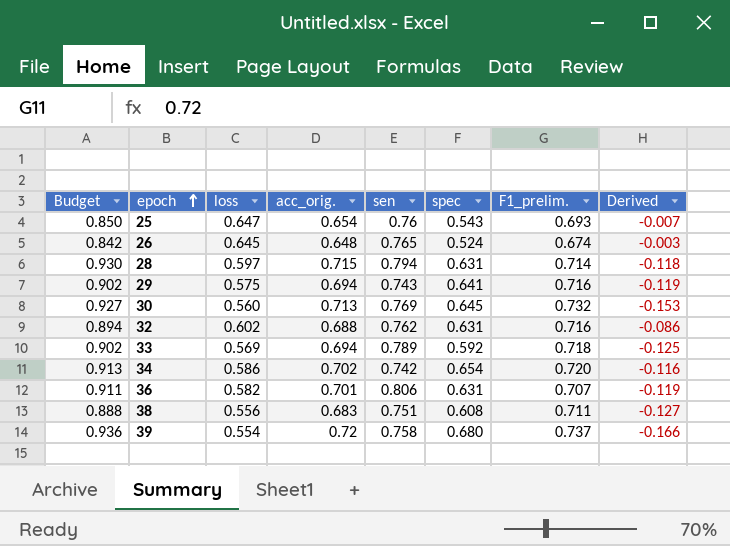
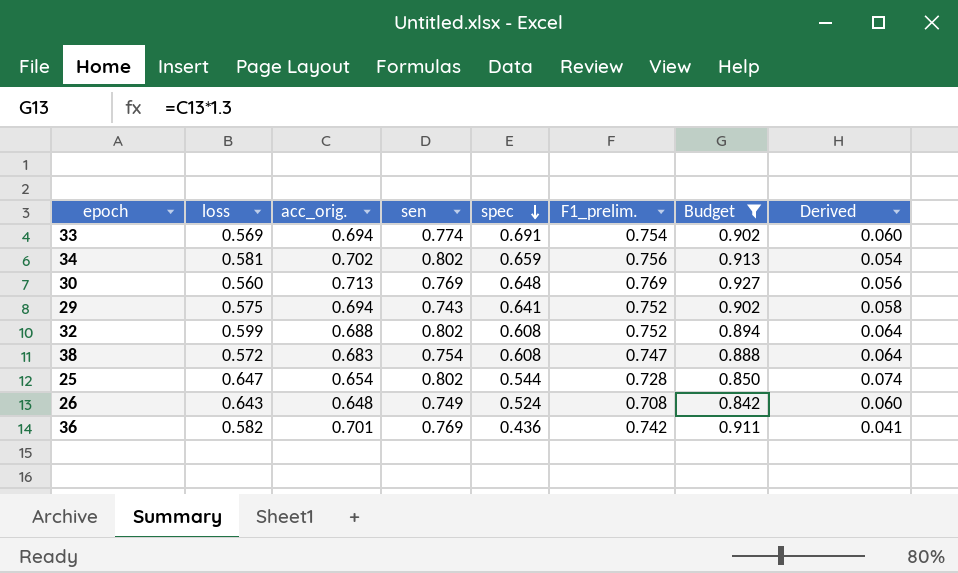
filter: none -> Budget <= 0.927
row order: epoch ascending -> spec descending
column Budget | position: 1 -> 7
column Derived | formula: [loss] - [acc_orig.] -> [F1_prelim.] - [acc_orig.]
33 | sen: 0.789 -> 0.774
33 | spec: 0.592 -> 0.691
33 | F1_prelim.: 0.718 -> 0.754
34 | loss: 0.586 -> 0.581
34 | sen: 0.742 -> 0.802
34 | spec: 0.654 -> 0.659
34 | F1_prelim.: 0.720 -> 0.756
30 | spec: 0.645 -> 0.648
30 | F1_prelim.: 0.732 -> 0.769
29 | F1_prelim.: 0.716 -> 0.752
32 | loss: 0.602 -> 0.599
32 | sen: 0.762 -> 0.802
32 | spec: 0.631 -> 0.608
32 | F1_prelim.: 0.716 -> 0.752
38 | loss: 0.556 -> 0.572
38 | sen: 0.751 -> 0.754
38 | F1_prelim.: 0.711 -> 0.747
25 | sen: 0.76 -> 0.802
25 | spec: 0.543 -> 0.544
25 | F1_prelim.: 0.693 -> 0.728
26 | loss: 0.645 -> 0.643
26 | sen: 0.765 -> 0.749
26 | F1_prelim.: 0.674 -> 0.708
36 | sen: 0.806 -> 0.769
36 | spec: 0.631 -> 0.436
36 | F1_prelim.: 0.707 -> 0.742

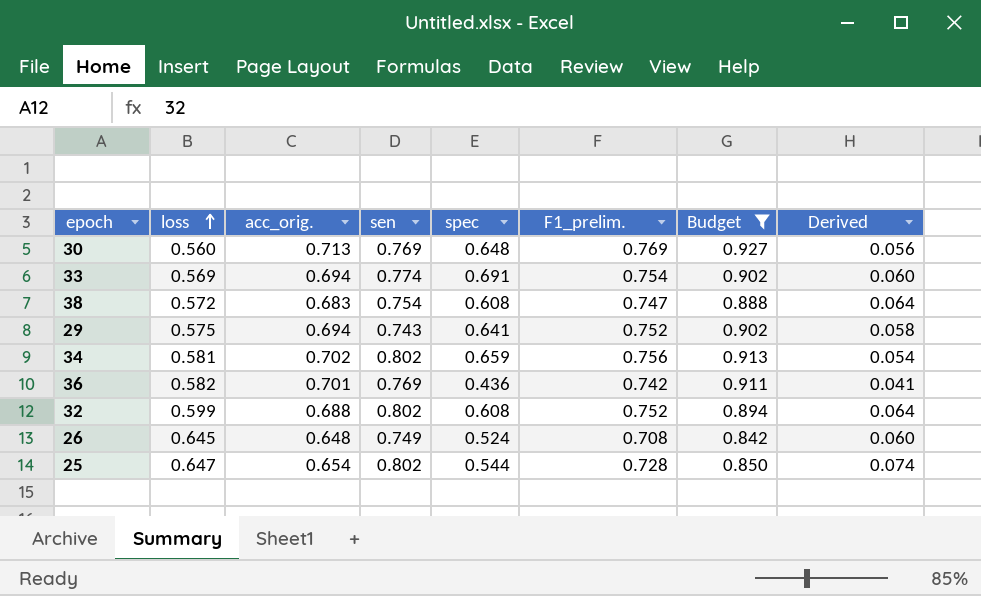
row order: spec descending -> loss ascending
26 | loss: 0.643 -> 0.645

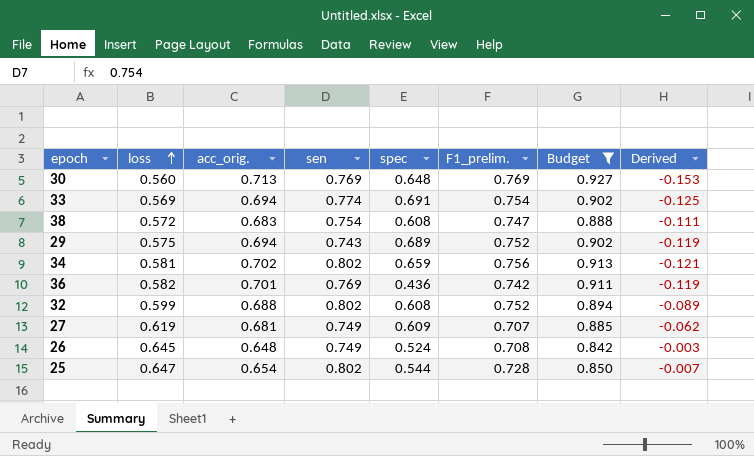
column Derived | formula: [F1_prelim.] - [acc_orig.] -> [loss] - [acc_orig.]
29 | spec: 0.641 -> 0.689
row 27: none -> 0.619 | 0.681 | 0.749 | 0.609 | 0.707 | 0.885 | -0.062

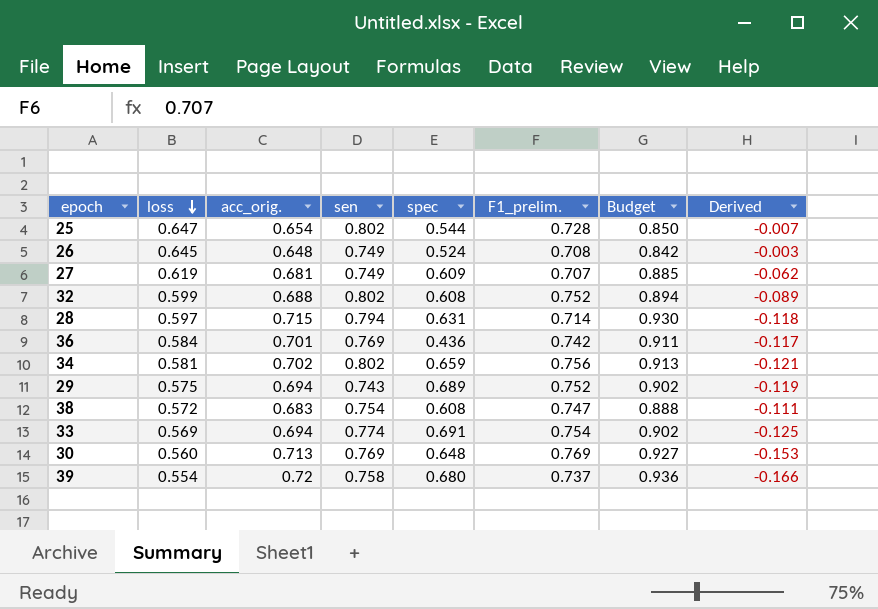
filter: Budget <= 0.927 -> none
row order: loss ascending -> loss descending
36 | loss: 0.582 -> 0.584
36 | Derived: -0.119 -> -0.117

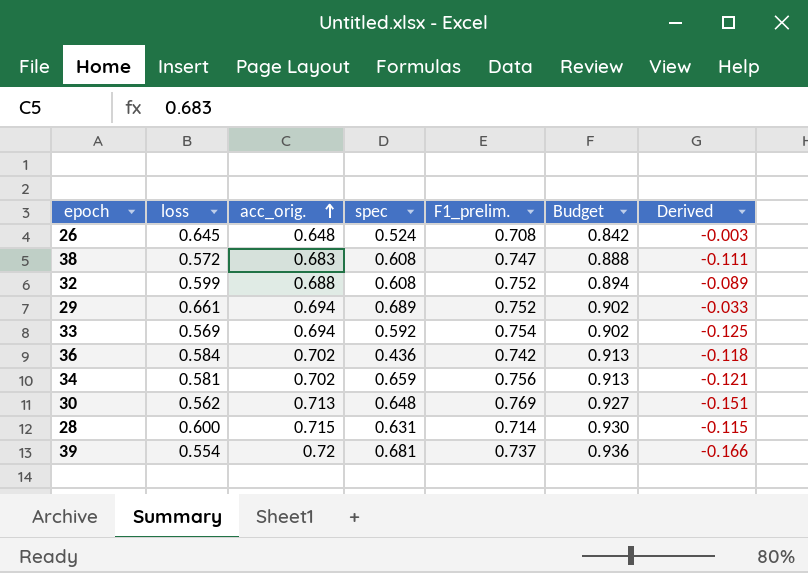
row order: loss descending -> acc_orig. ascending
column sen | position: 4 -> none
row 25: 0.647 | 0.654 | 0.802 | 0.544 | 0.728 | 0.850 | -0.007 -> none
row 27: 0.619 | 0.681 | 0.749 | 0.609 | 0.707 | 0.885 | -0.062 -> none
29 | loss: 0.575 -> 0.661
29 | Derived: -0.119 -> -0.033
33 | spec: 0.691 -> 0.592
36 | acc_orig.: 0.701 -> 0.702
36 | Budget: 0.911 -> 0.913
36 | Derived: -0.117 -> -0.118
30 | loss: 0.560 -> 0.562
30 | Derived: -0.153 -> -0.151
28 | loss: 0.597 -> 0.600
28 | Derived: -0.118 -> -0.115
39 | spec: 0.680 -> 0.681

